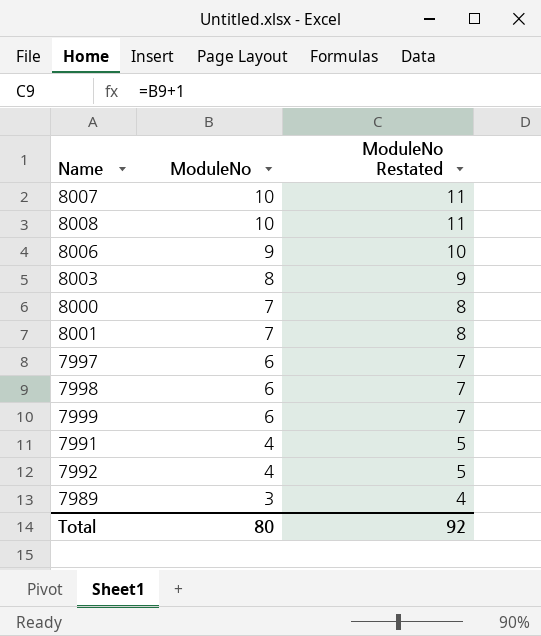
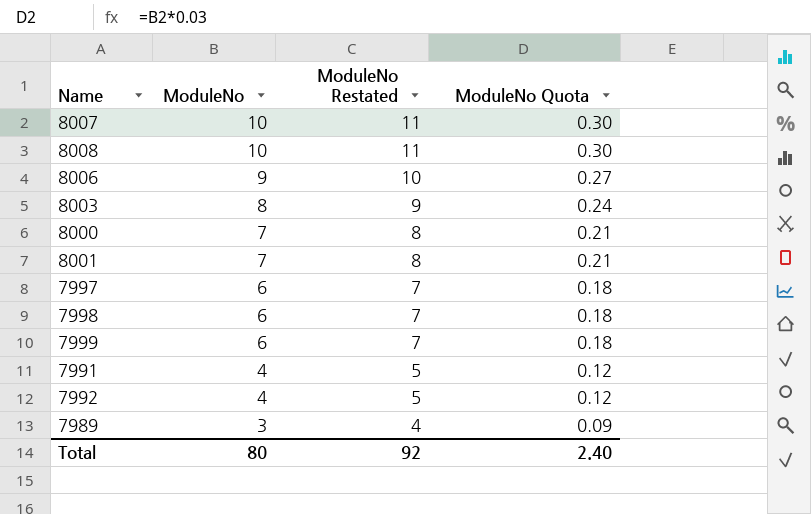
column ModuleNo Quota | formula: none -> [ModuleNo] * 0.03

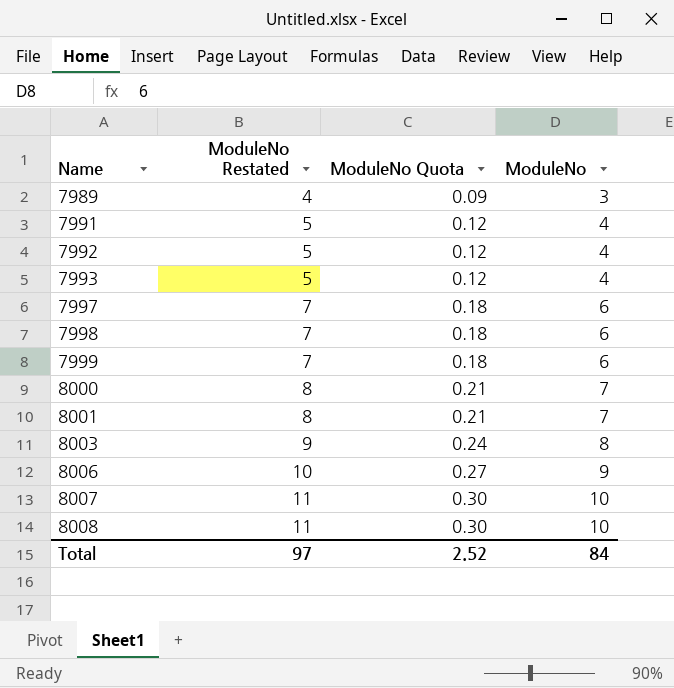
row order: ModuleNo descending -> Name ascending
column ModuleNo | position: 2 -> 4
row 7993: none -> 5 | 0.12 | 4
Total | ModuleNo Restated: 92 -> 97
Total | ModuleNo Quota: 2.40 -> 2.52
Total | ModuleNo: 80 -> 84

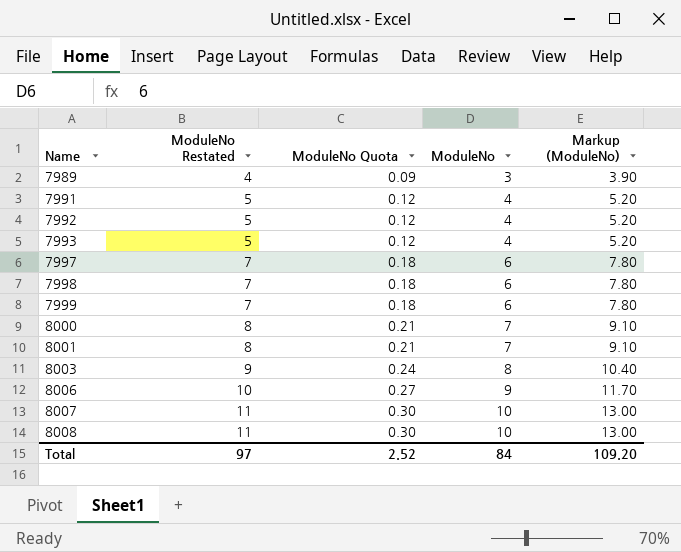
column Markup (ModuleNo) | formula: none -> [ModuleNo] * 1.3

